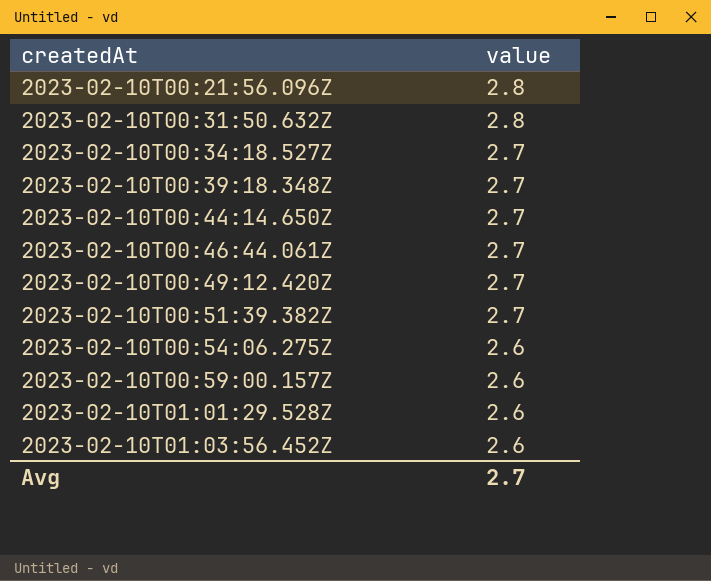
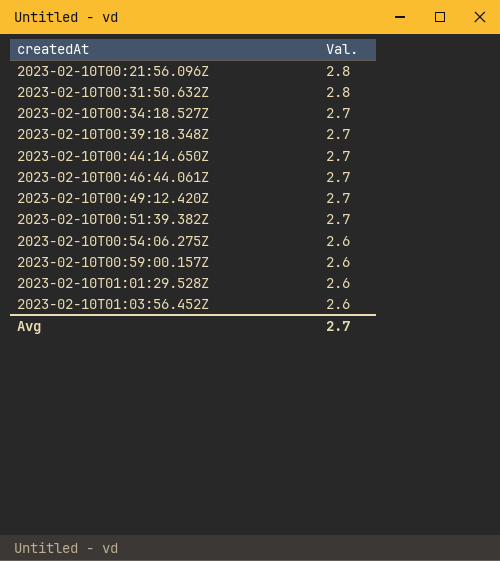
column name: value -> Val.

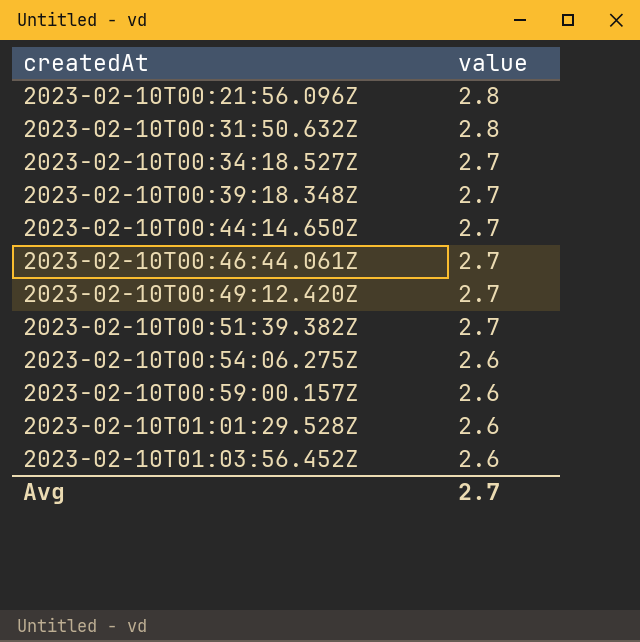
column name: Val. -> value

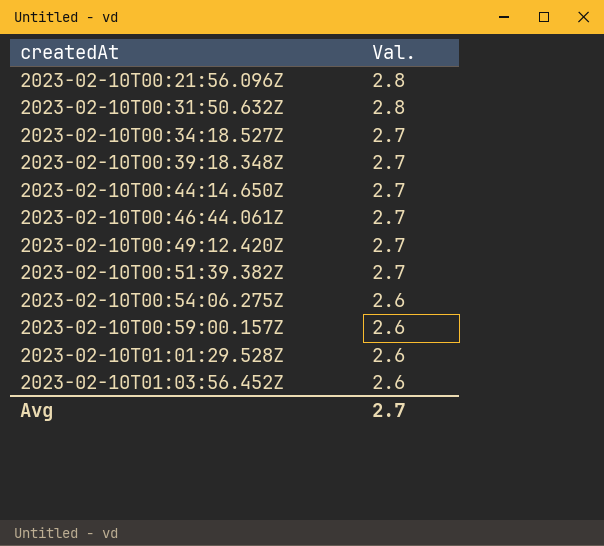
column name: value -> Val.

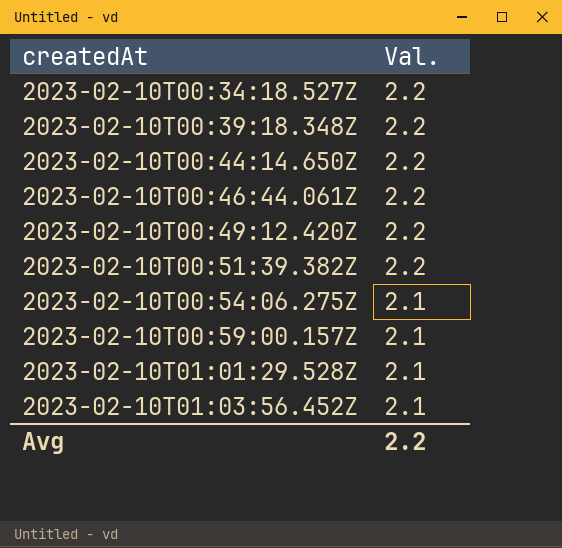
row 2023-02-10T00:21:56.096Z: 2.8 -> none
row 2023-02-10T00:31:50.632Z: 2.8 -> none
2023-02-10T00:34:18.527Z | Val.: 2.7 -> 2.2
2023-02-10T00:39:18.348Z | Val.: 2.7 -> 2.2
2023-02-10T00:44:14.650Z | Val.: 2.7 -> 2.2
2023-02-10T00:46:44.061Z | Val.: 2.7 -> 2.2
2023-02-10T00:49:12.420Z | Val.: 2.7 -> 2.2
2023-02-10T00:51:39.382Z | Val.: 2.7 -> 2.2
2023-02-10T00:54:06.275Z | Val.: 2.6 -> 2.1
2023-02-10T00:59:00.157Z | Val.: 2.6 -> 2.1
2023-02-10T01:01:29.528Z | Val.: 2.6 -> 2.1
2023-02-10T01:03:56.452Z | Val.: 2.6 -> 2.1
Avg | Val.: 2.7 -> 2.2

